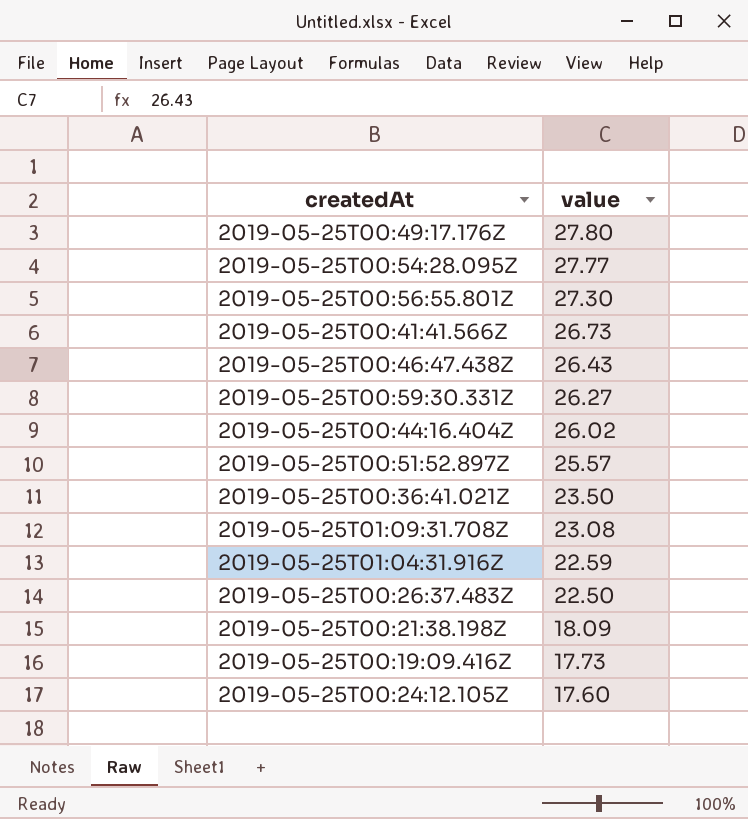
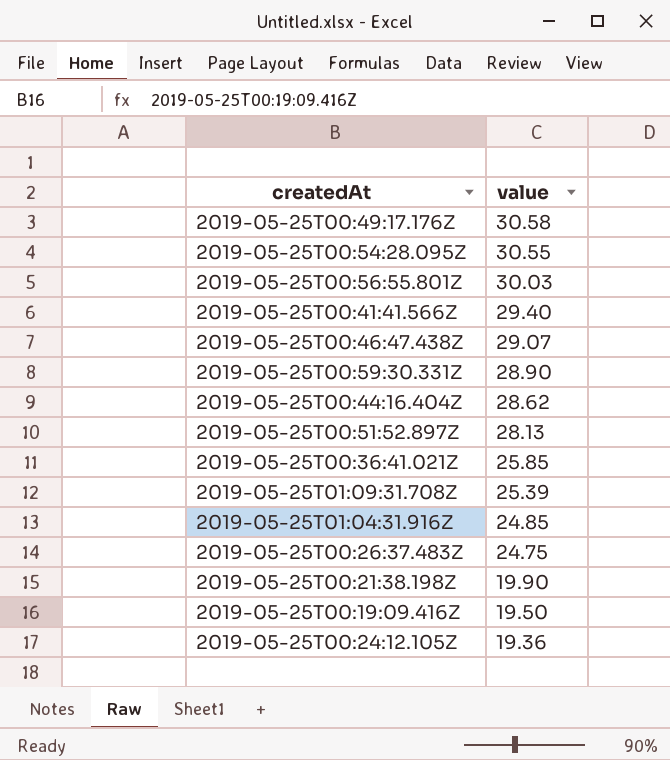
2019-05-25T00:49:17.176Z | value: 27.80 -> 30.58
2019-05-25T00:54:28.095Z | value: 27.77 -> 30.55
2019-05-25T00:56:55.801Z | value: 27.30 -> 30.03
2019-05-25T00:41:41.566Z | value: 26.73 -> 29.40
2019-05-25T00:46:47.438Z | value: 26.43 -> 29.07
2019-05-25T00:59:30.331Z | value: 26.27 -> 28.90
2019-05-25T00:44:16.404Z | value: 26.02 -> 28.62
2019-05-25T00:51:52.897Z | value: 25.57 -> 28.13
2019-05-25T00:36:41.021Z | value: 23.50 -> 25.85
2019-05-25T01:09:31.708Z | value: 23.08 -> 25.39
2019-05-25T01:04:31.916Z | value: 22.59 -> 24.85
2019-05-25T00:26:37.483Z | value: 22.50 -> 24.75
2019-05-25T00:21:38.198Z | value: 18.09 -> 19.90
2019-05-25T00:19:09.416Z | value: 17.73 -> 19.50
2019-05-25T00:24:12.105Z | value: 17.60 -> 19.36

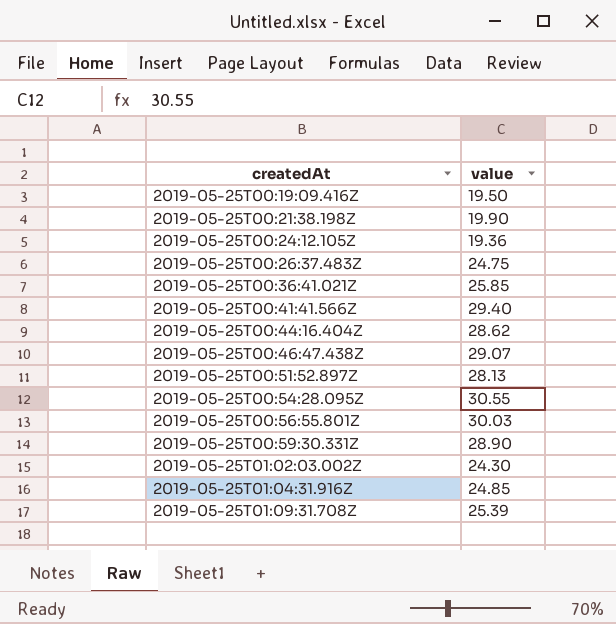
row order: value descending -> createdAt ascending
row 2019-05-25T00:49:17.176Z: 30.58 -> none
row 2019-05-25T01:02:03.002Z: none -> 24.30

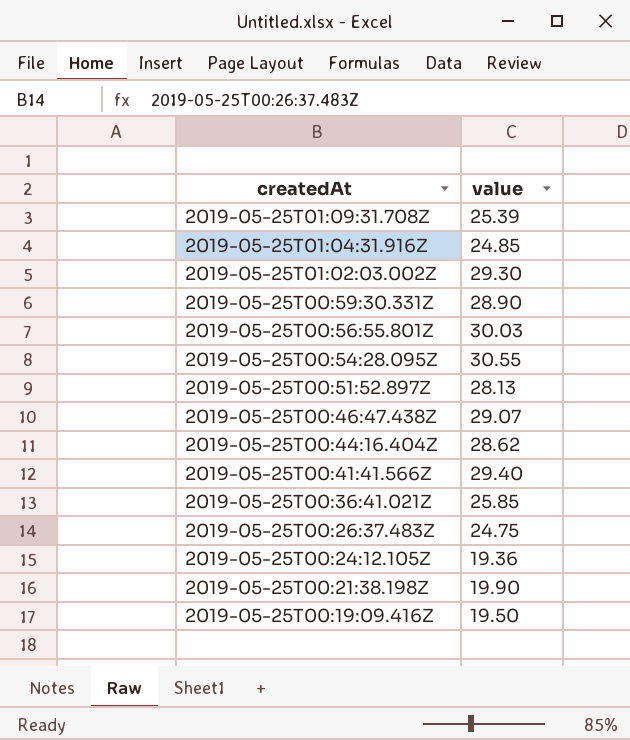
row order: createdAt ascending -> createdAt descending
2019-05-25T01:02:03.002Z | value: 24.30 -> 29.30

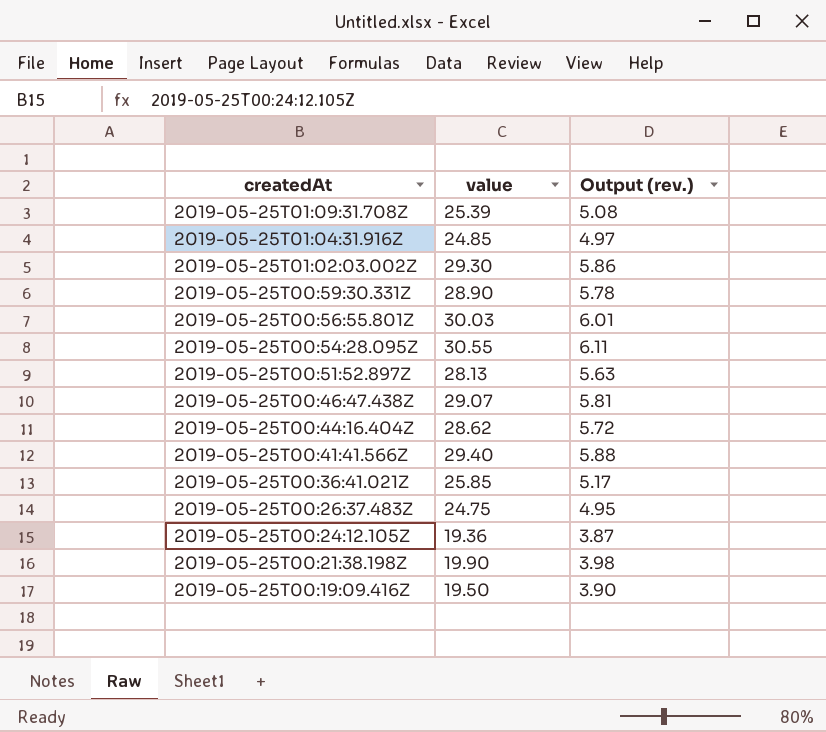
column Output (rev.) | formula: none -> [value] * 0.2

